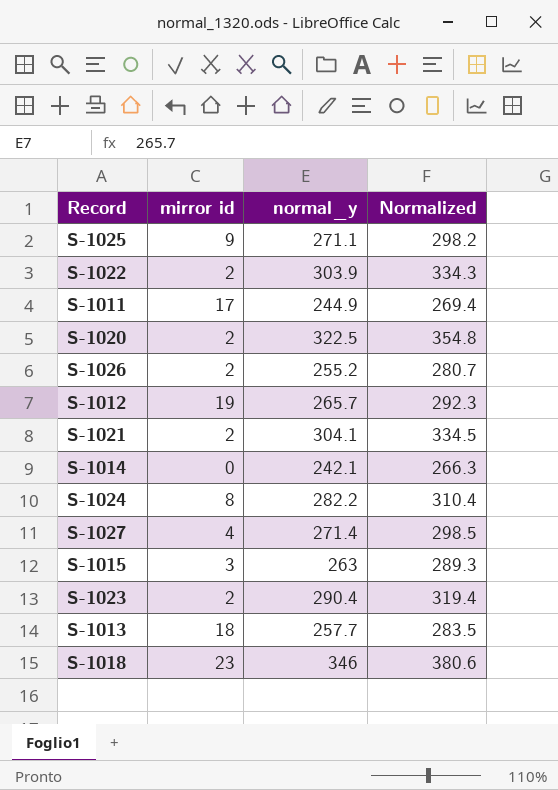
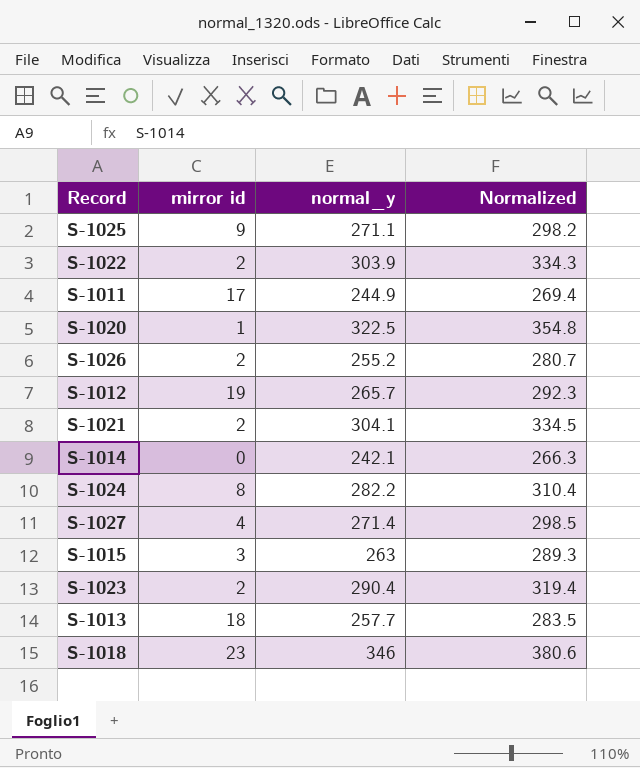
S-1020 | mirror id: 2 -> 1

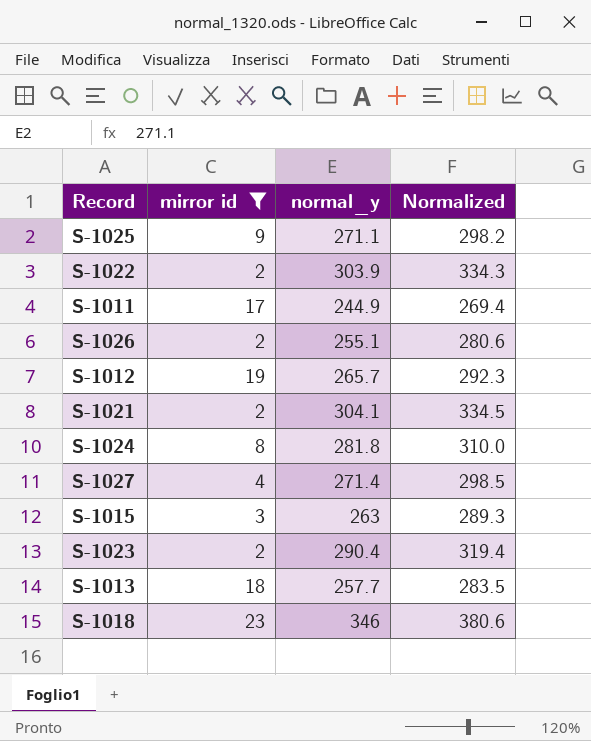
filter: none -> mirror id >= 2
S-1026 | normal_y: 255.2 -> 255.1
S-1026 | Normalized: 280.7 -> 280.6
S-1024 | normal_y: 282.2 -> 281.8
S-1024 | Normalized: 310.4 -> 310.0

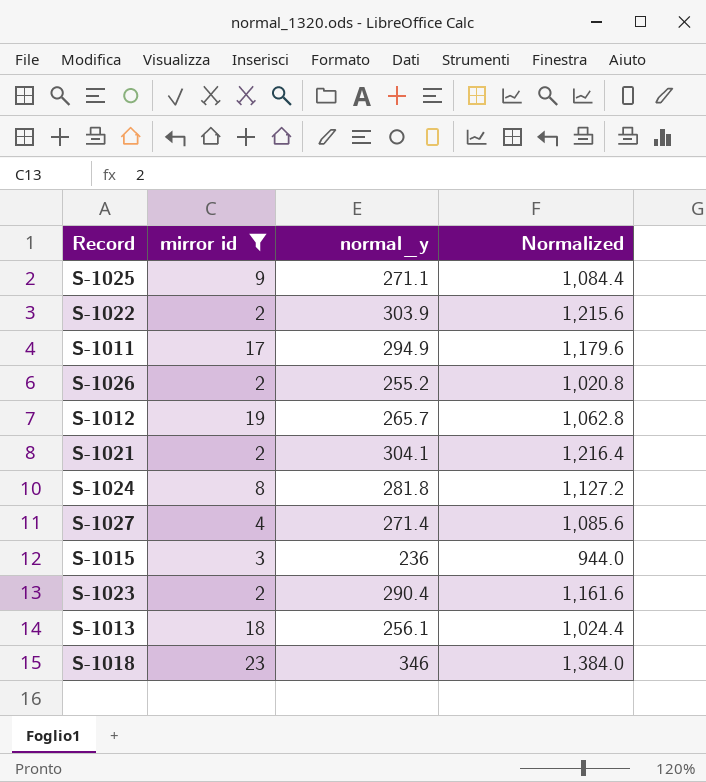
column Normalized | formula: [normal_y] * 1.1 -> [normal_y] * 4
S-1011 | normal_y: 244.9 -> 294.9
S-1026 | normal_y: 255.1 -> 255.2
S-1015 | normal_y: 263 -> 236
S-1013 | normal_y: 257.7 -> 256.1

